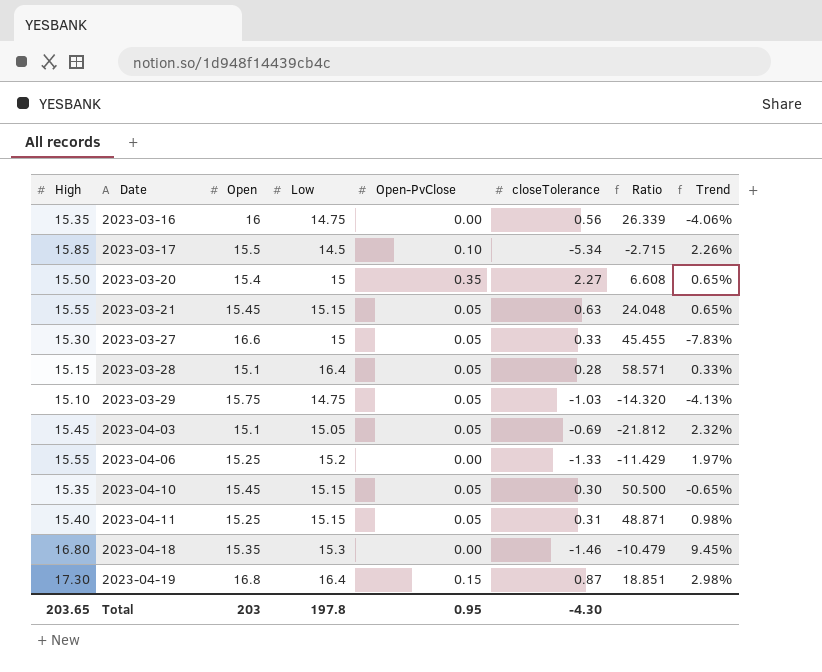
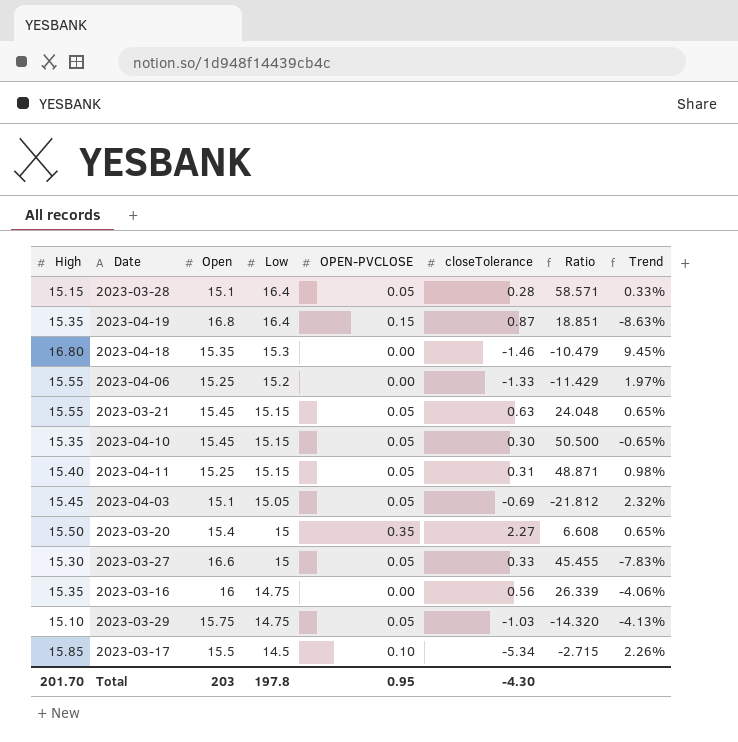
row order: Date ascending -> Low descending
column name: Open-PvClose -> OPEN-PVCLOSE
2023-04-19 | High: 17.30 -> 15.35
2023-04-19 | Trend: 2.98% -> -8.63%
Total | High: 203.65 -> 201.70

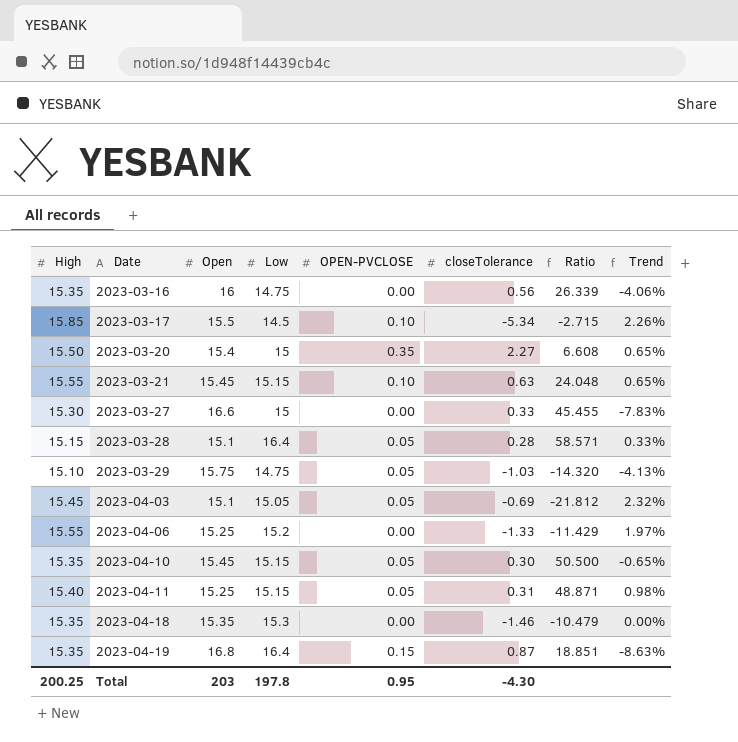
row order: Low descending -> Date ascending
2023-03-21 | OPEN-PVCLOSE: 0.05 -> 0.10
2023-03-27 | OPEN-PVCLOSE: 0.05 -> 0.00
2023-04-18 | High: 16.80 -> 15.35
2023-04-18 | Trend: 9.45% -> 0.00%
Total | High: 201.70 -> 200.25

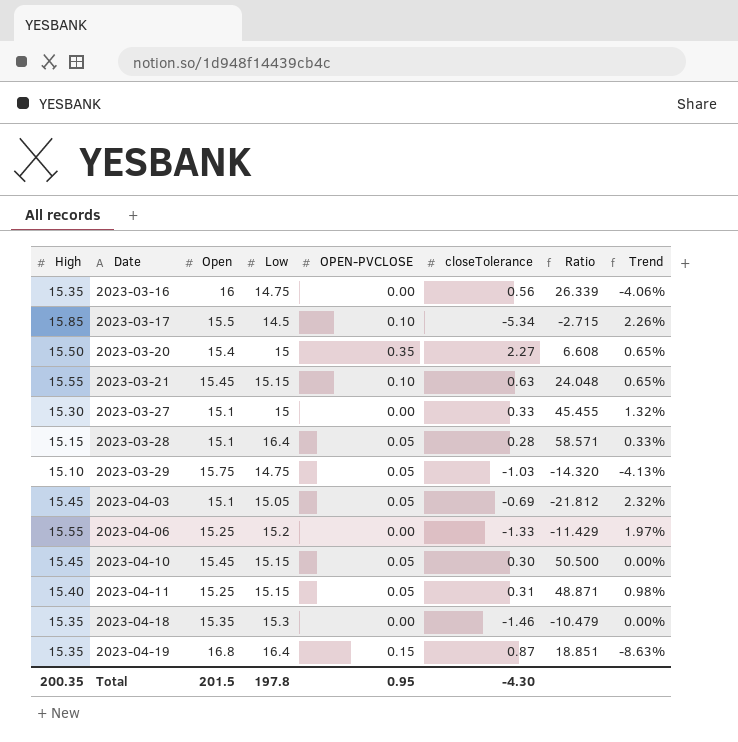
2023-03-27 | Open: 16.6 -> 15.1
2023-03-27 | Trend: -7.83% -> 1.32%
2023-04-10 | High: 15.35 -> 15.45
2023-04-10 | Trend: -0.65% -> 0.00%
Total | High: 200.25 -> 200.35
Total | Open: 203 -> 201.5

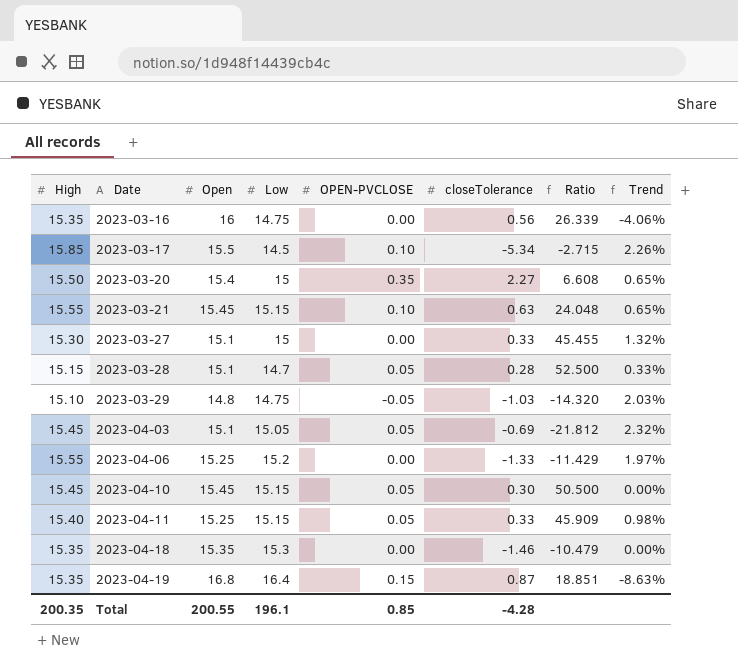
2023-03-28 | Low: 16.4 -> 14.7
2023-03-28 | Ratio: 58.571 -> 52.500
2023-03-29 | Open: 15.75 -> 14.8
2023-03-29 | OPEN-PVCLOSE: 0.05 -> -0.05
2023-03-29 | Trend: -4.13% -> 2.03%
2023-04-11 | closeTolerance: 0.31 -> 0.33
2023-04-11 | Ratio: 48.871 -> 45.909
Total | Open: 201.5 -> 200.55
Total | Low: 197.8 -> 196.1
Total | OPEN-PVCLOSE: 0.95 -> 0.85
Total | closeTolerance: -4.30 -> -4.28

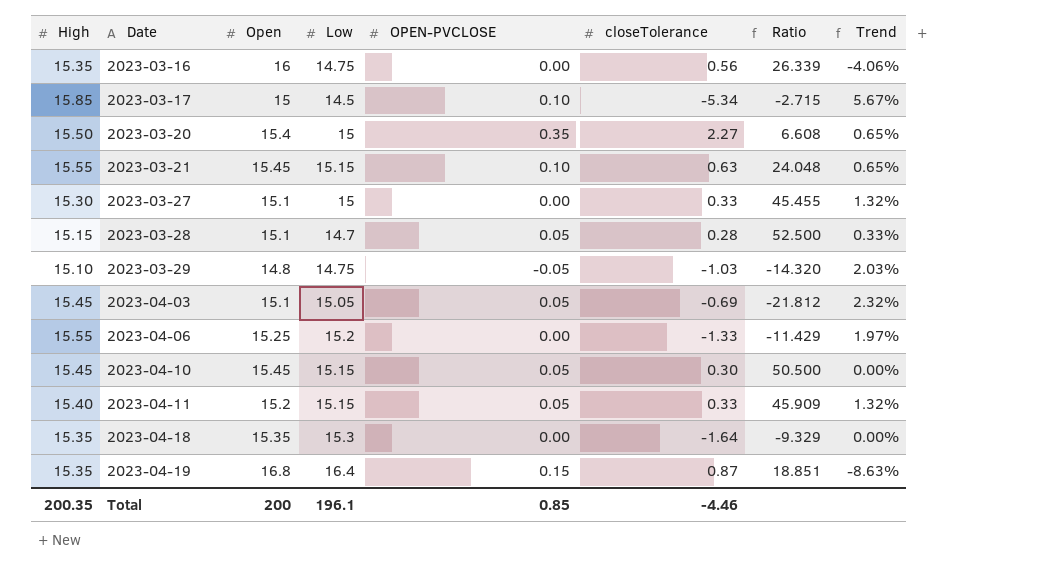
2023-03-17 | Open: 15.5 -> 15
2023-03-17 | Trend: 2.26% -> 5.67%
2023-04-11 | Open: 15.25 -> 15.2
2023-04-11 | Trend: 0.98% -> 1.32%
2023-04-18 | closeTolerance: -1.46 -> -1.64
2023-04-18 | Ratio: -10.479 -> -9.329
Total | Open: 200.55 -> 200
Total | closeTolerance: -4.28 -> -4.46

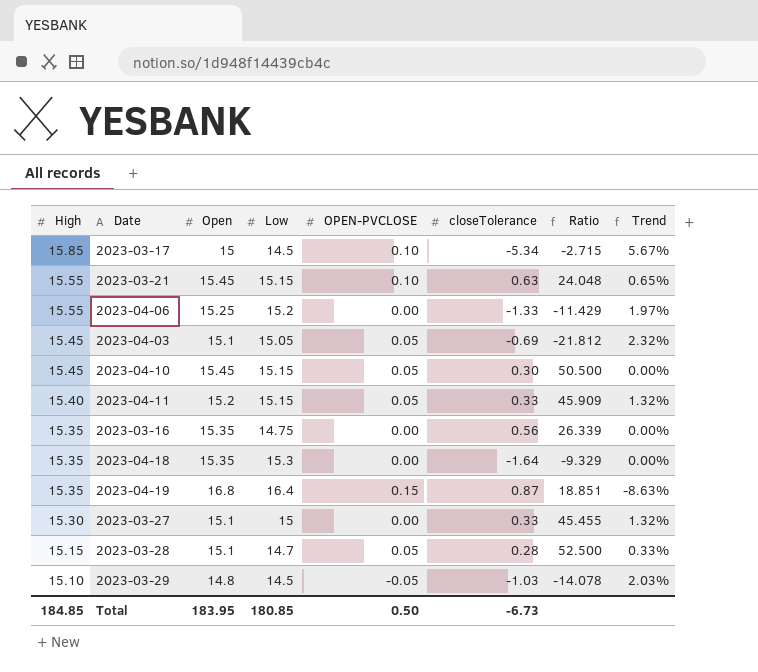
row order: Date ascending -> High descending
row 2023-03-20: 15.50 | 15.4 | 15 | 0.35 | 2.27 | 6.608 | 0.65% -> none
2023-03-16 | Open: 16 -> 15.35
2023-03-16 | Trend: -4.06% -> 0.00%
2023-03-29 | Low: 14.75 -> 14.5
2023-03-29 | Ratio: -14.320 -> -14.078
Total | High: 200.35 -> 184.85
Total | Open: 200 -> 183.95
Total | Low: 196.1 -> 180.85
Total | OPEN-PVCLOSE: 0.85 -> 0.50
Total | closeTolerance: -4.46 -> -6.73

